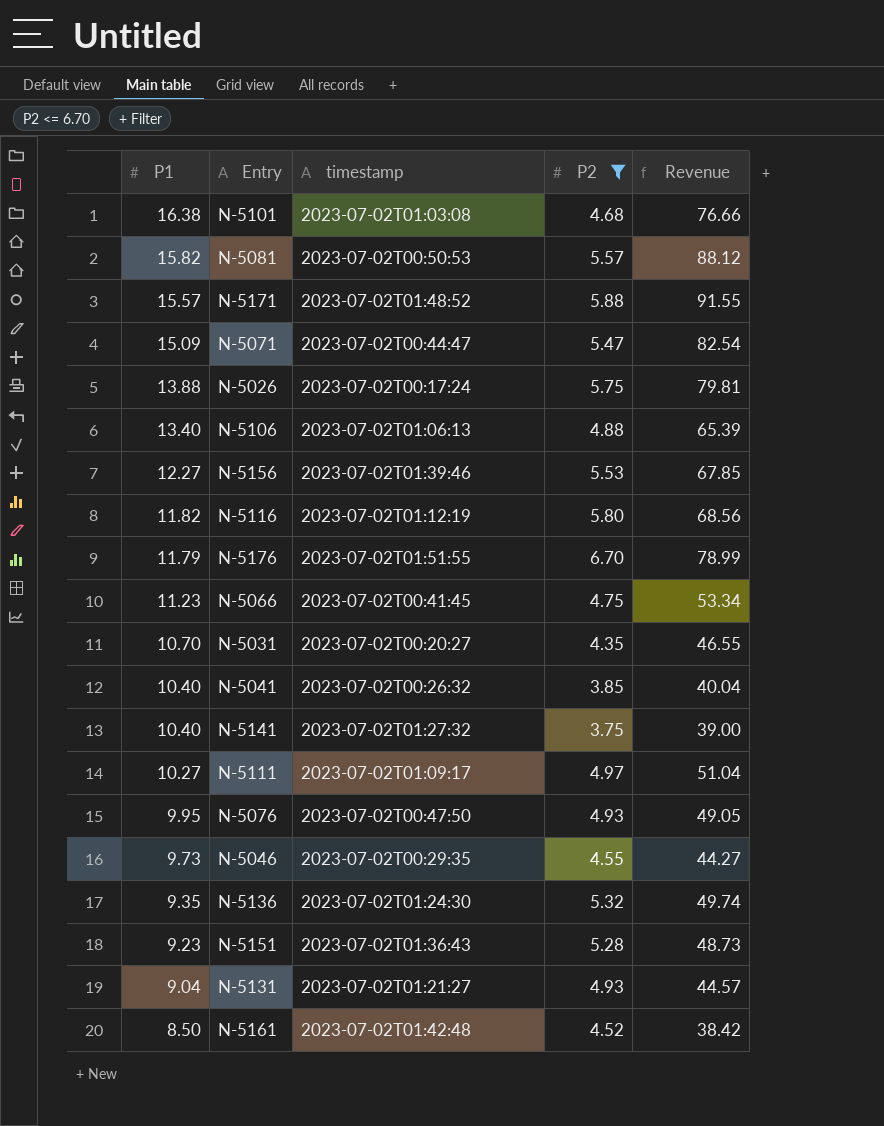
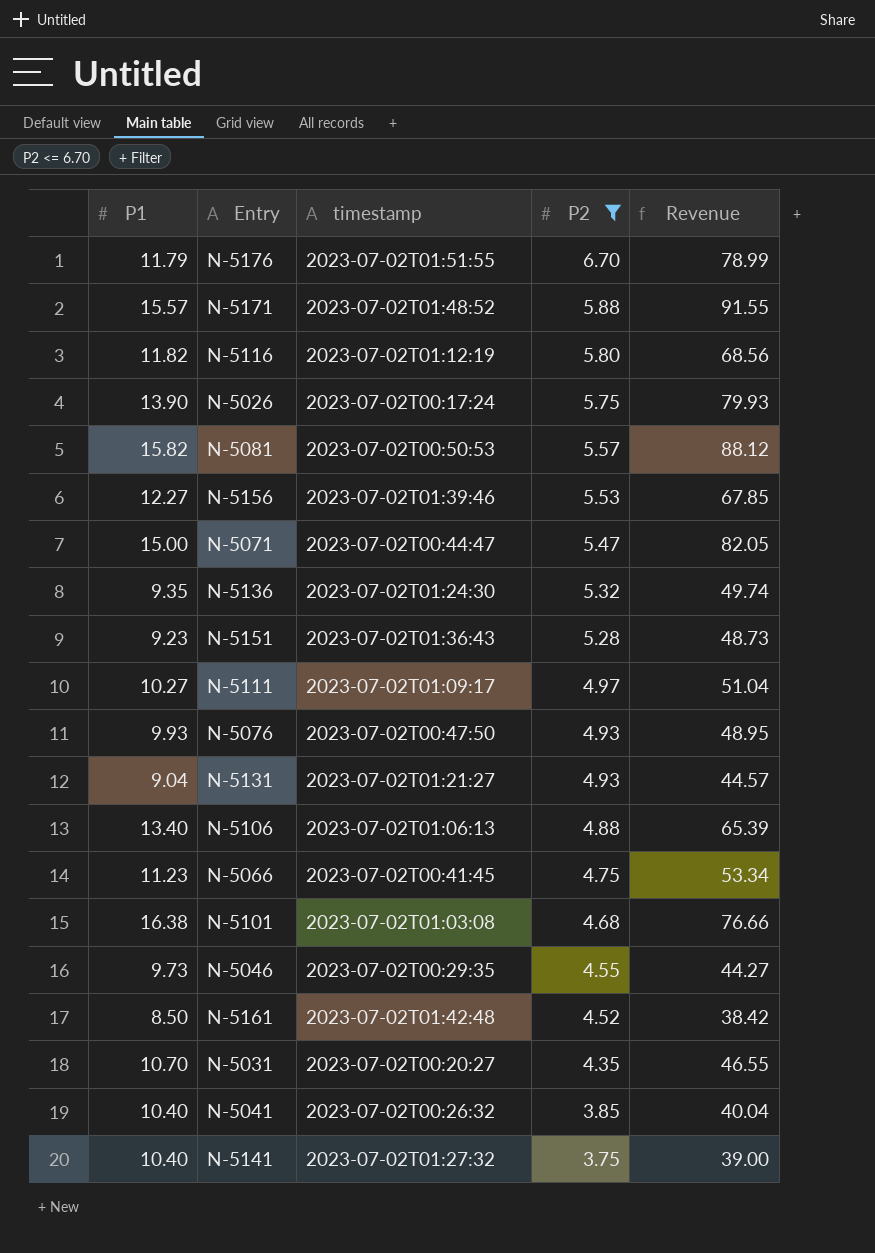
row order: P1 descending -> P2 descending
N-5026 | P1: 13.88 -> 13.90
N-5026 | Revenue: 79.81 -> 79.93
N-5071 | P1: 15.09 -> 15.00
N-5071 | Revenue: 82.54 -> 82.05
N-5076 | P1: 9.95 -> 9.93
N-5076 | Revenue: 49.05 -> 48.95

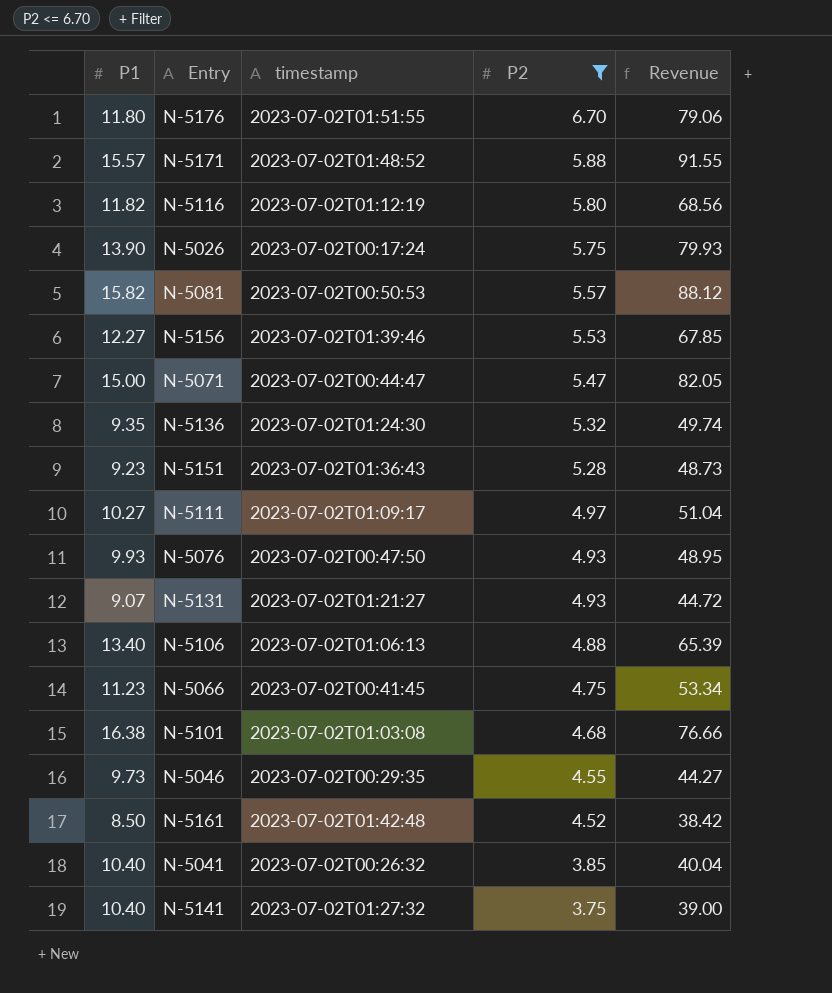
row N-5031: 10.70 | 2023-07-02T00:20:27 | 4.35 | 46.55 -> none
N-5176 | P1: 11.79 -> 11.80
N-5176 | Revenue: 78.99 -> 79.06
N-5131 | P1: 9.04 -> 9.07
N-5131 | Revenue: 44.57 -> 44.72

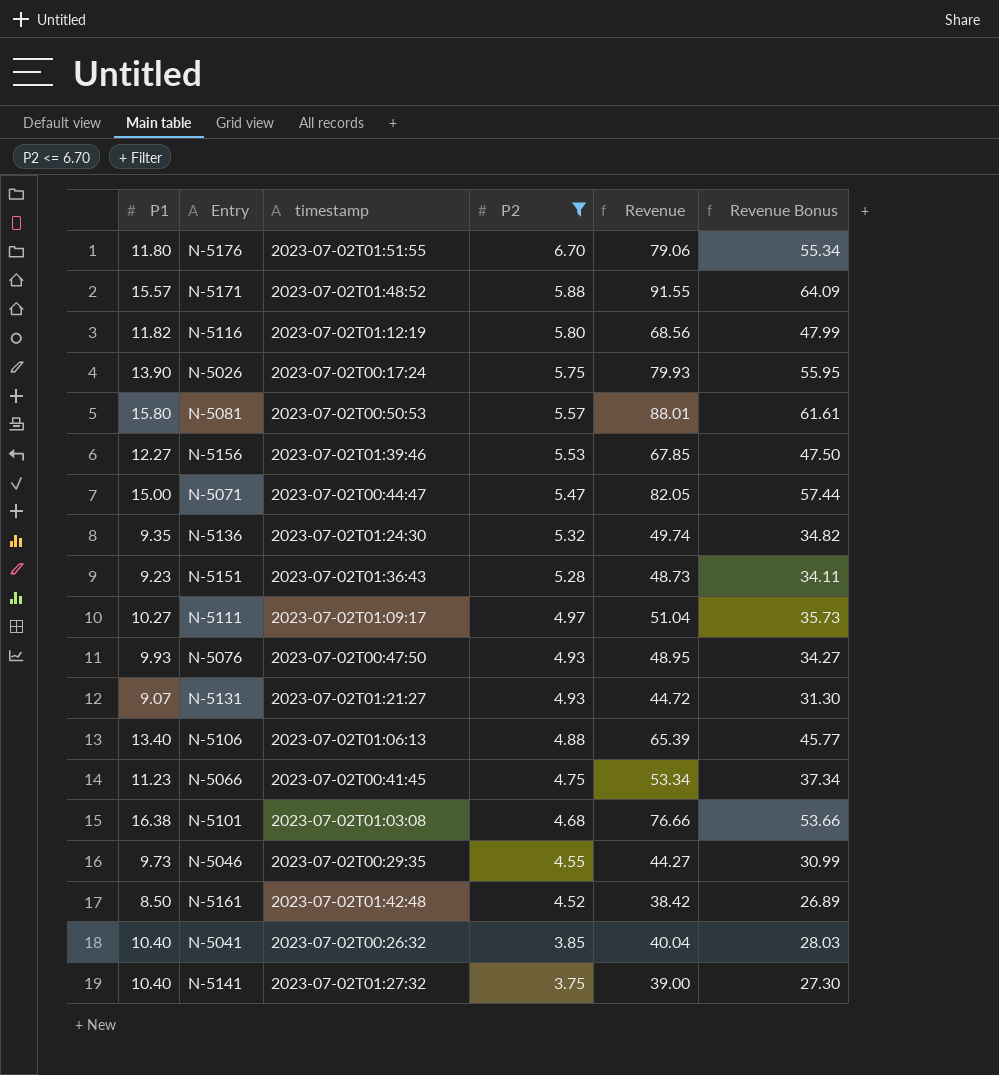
column Revenue Bonus | formula: none -> [Revenue] * 0.7
N-5081 | P1: 15.82 -> 15.80
N-5081 | Revenue: 88.12 -> 88.01

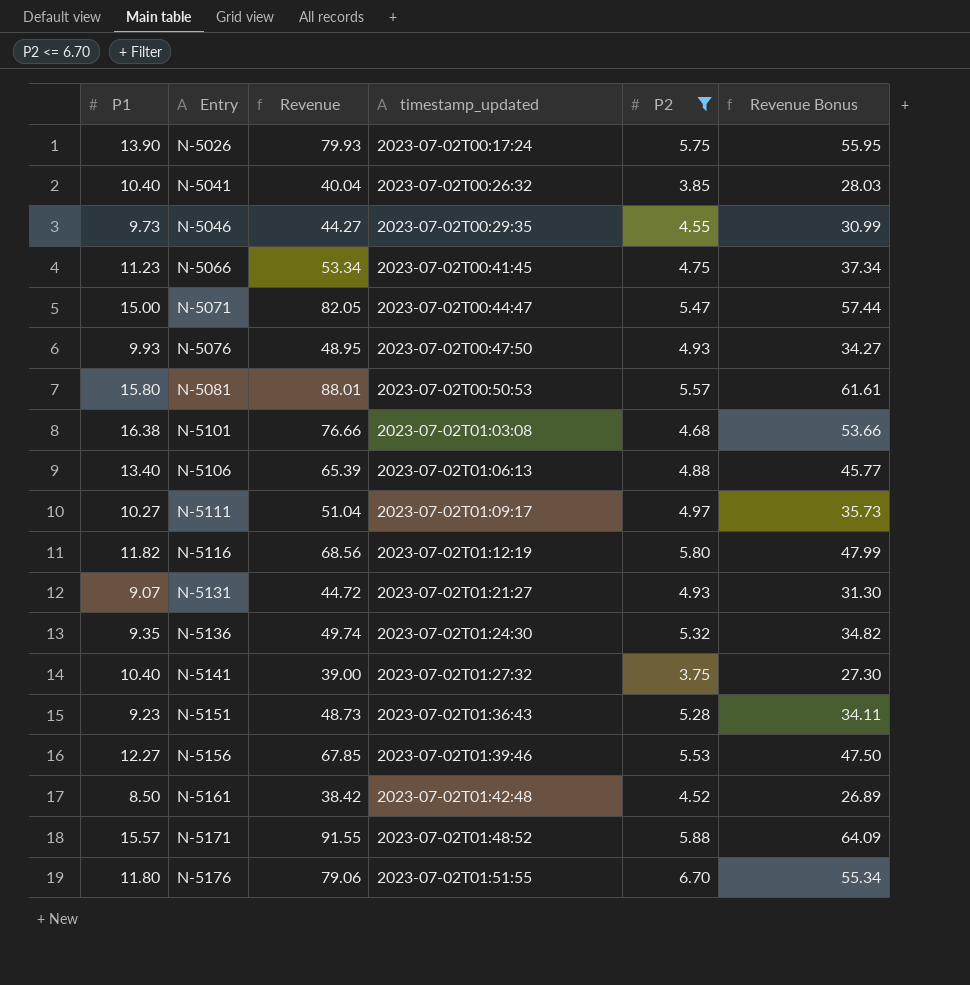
row order: P2 descending -> Entry ascending
column Revenue | position: 5 -> 3
column name: timestamp -> timestamp_updated

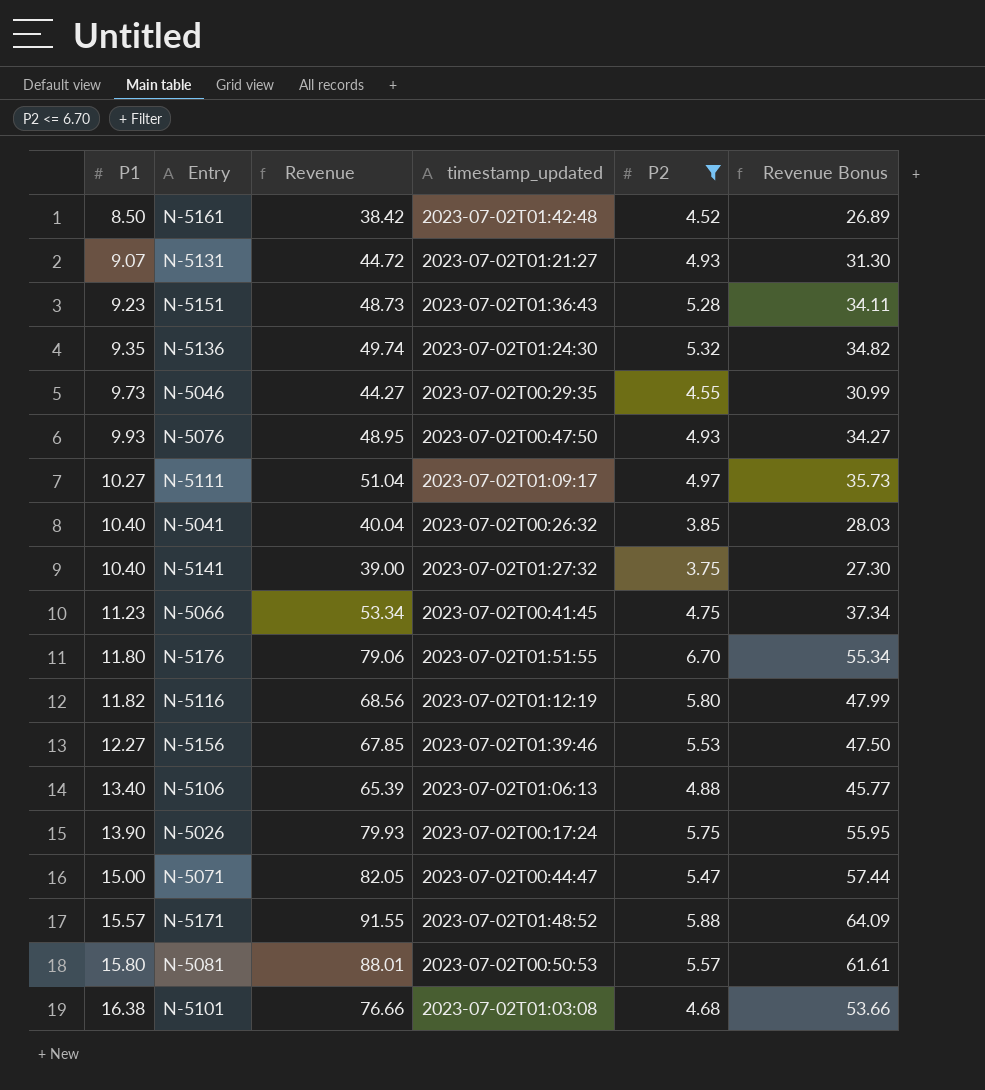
row order: Entry ascending -> P1 ascending

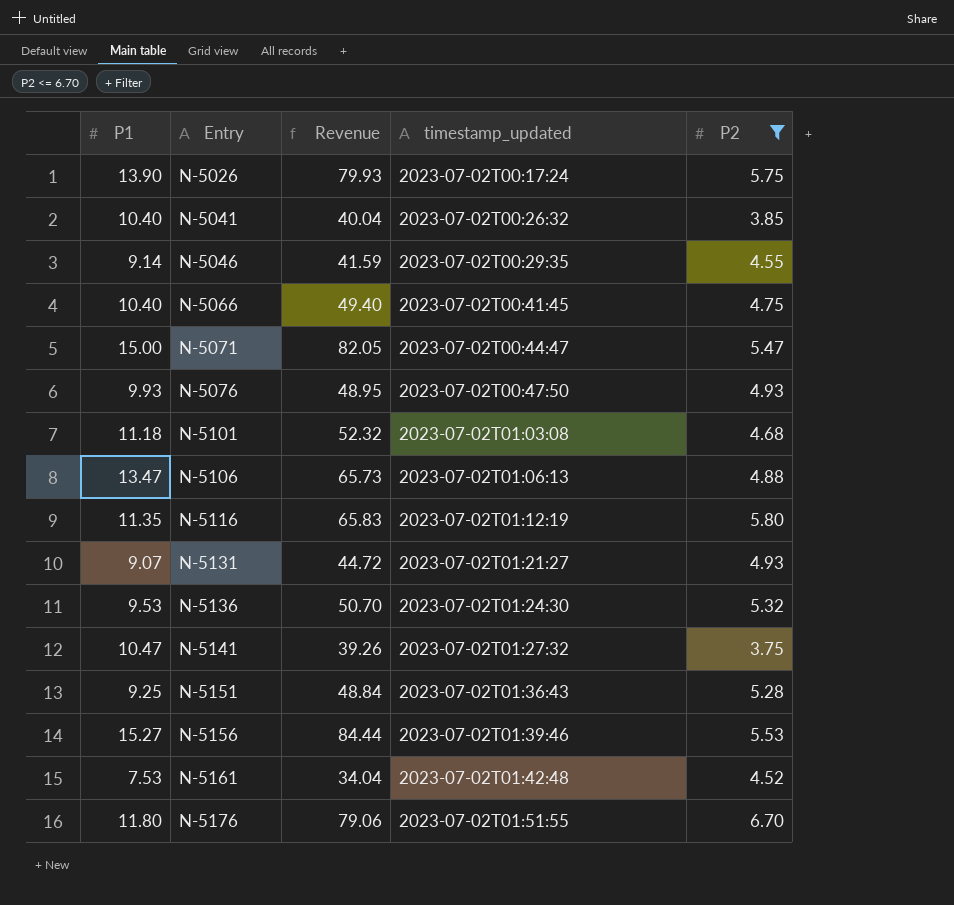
row order: P1 ascending -> Entry ascending
column Revenue Bonus | formula: [Revenue] * 0.7 -> none
row N-5111: 10.27 | 51.04 | 2023-07-02T01:09:17 | 4.97 | 35.73 -> none
row N-5171: 15.57 | 91.55 | 2023-07-02T01:48:52 | 5.88 | 64.09 -> none
row N-5081: 15.80 | 88.01 | 2023-07-02T00:50:53 | 5.57 | 61.61 -> none
N-5046 | P1: 9.73 -> 9.14
N-5046 | Revenue: 44.27 -> 41.59
N-5066 | P1: 11.23 -> 10.40
N-5066 | Revenue: 53.34 -> 49.40
N-5101 | P1: 16.38 -> 11.18
N-5101 | Revenue: 76.66 -> 52.32
N-5106 | P1: 13.40 -> 13.47
N-5106 | Revenue: 65.39 -> 65.73
N-5116 | P1: 11.82 -> 11.35
N-5116 | Revenue: 68.56 -> 65.83
N-5136 | P1: 9.35 -> 9.53
N-5136 | Revenue: 49.74 -> 50.70
N-5141 | P1: 10.40 -> 10.47
N-5141 | Revenue: 39.00 -> 39.26
N-5151 | P1: 9.23 -> 9.25
N-5151 | Revenue: 48.73 -> 48.84
N-5156 | P1: 12.27 -> 15.27
N-5156 | Revenue: 67.85 -> 84.44
N-5161 | P1: 8.50 -> 7.53
N-5161 | Revenue: 38.42 -> 34.04

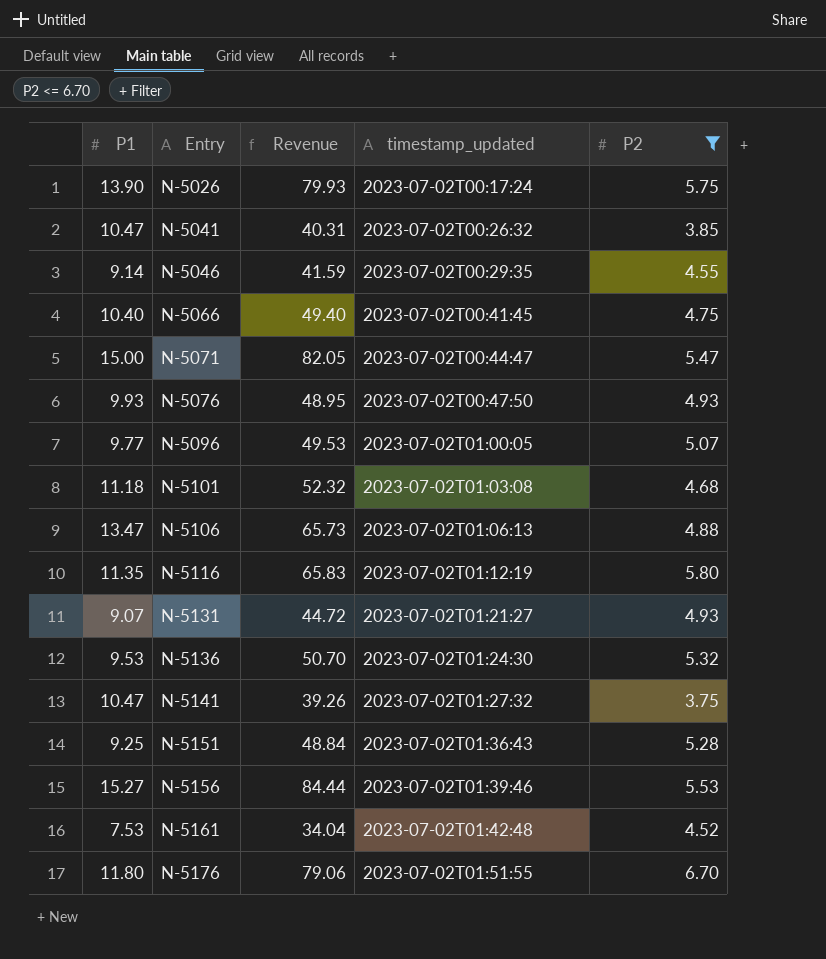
N-5041 | P1: 10.40 -> 10.47
N-5041 | Revenue: 40.04 -> 40.31
row N-5096: none -> 9.77 | 49.53 | 2023-07-02T01:00:05 | 5.07

